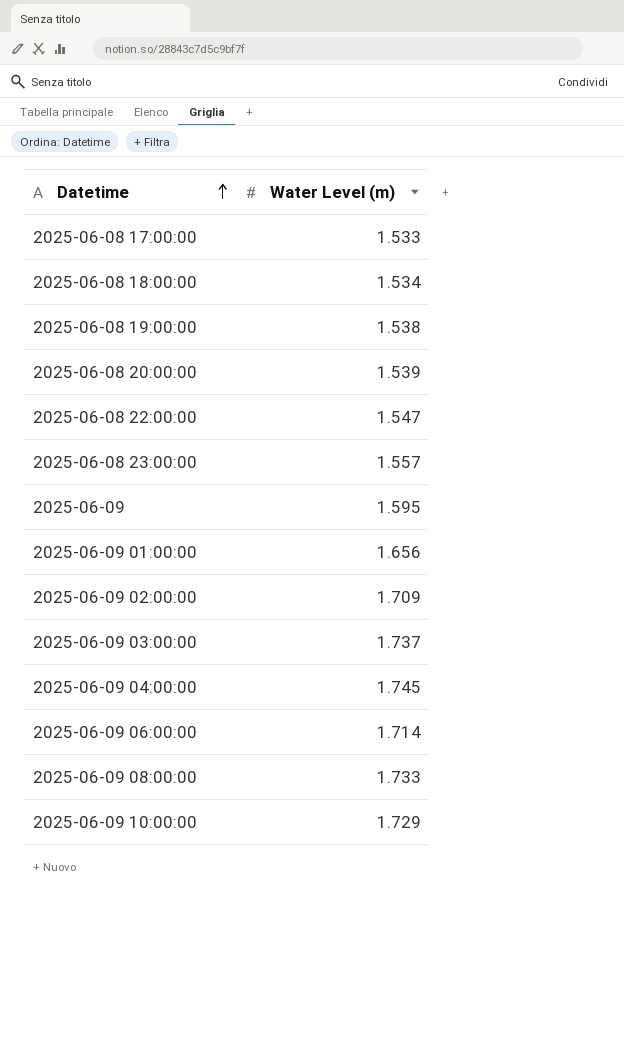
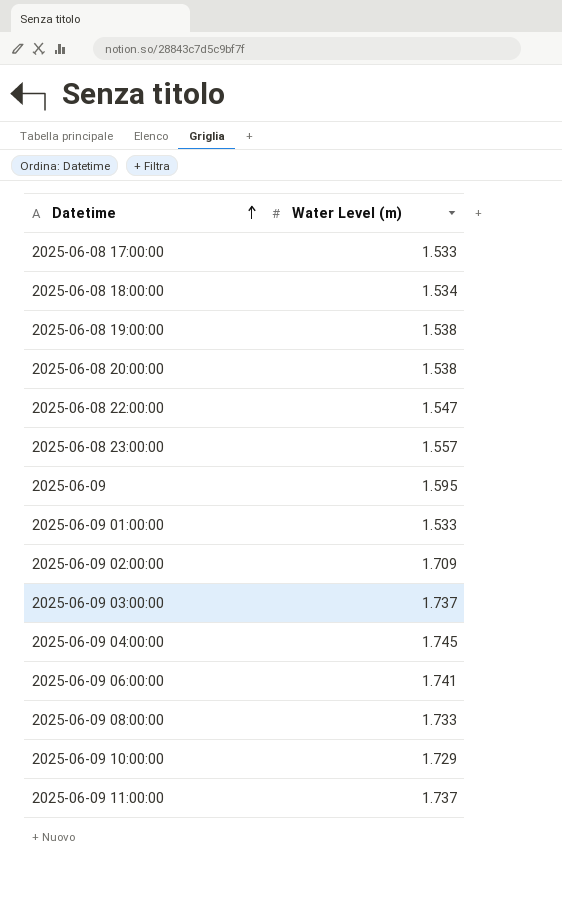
2025-06-08 20:00:00 | Water Level (m): 1.539 -> 1.538
2025-06-09 01:00:00 | Water Level (m): 1.656 -> 1.533
2025-06-09 06:00:00 | Water Level (m): 1.714 -> 1.741
row 2025-06-09 11:00:00: none -> 1.737

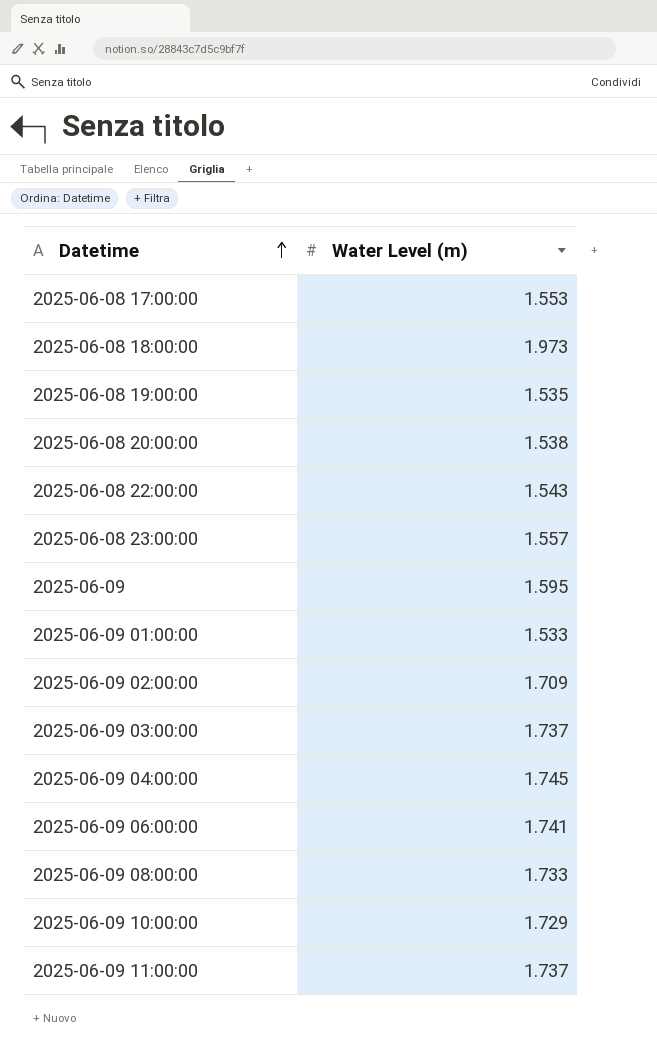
2025-06-08 17:00:00 | Water Level (m): 1.533 -> 1.553
2025-06-08 18:00:00 | Water Level (m): 1.534 -> 1.973
2025-06-08 19:00:00 | Water Level (m): 1.538 -> 1.535
2025-06-08 22:00:00 | Water Level (m): 1.547 -> 1.543

